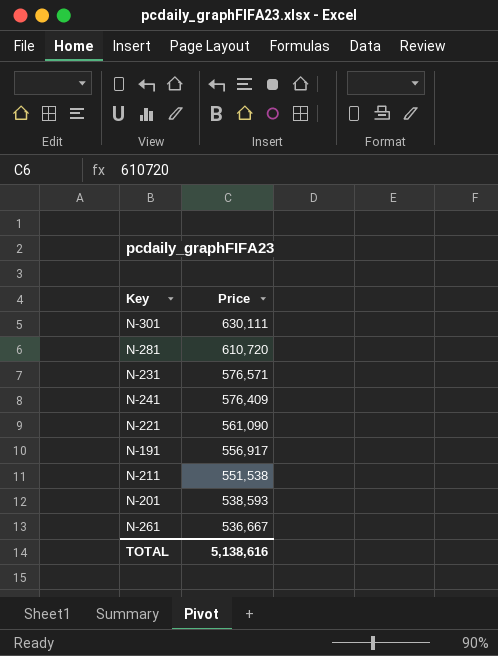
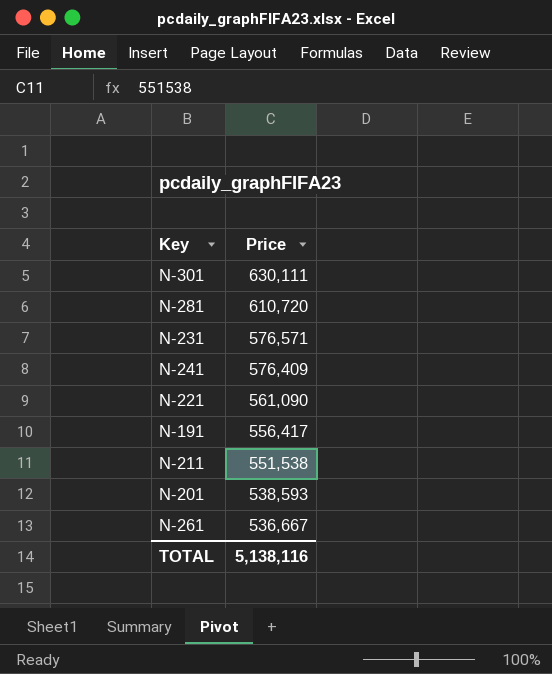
N-191 | Price: 556,917 -> 556,417
TOTAL | Price: 5,138,616 -> 5,138,116

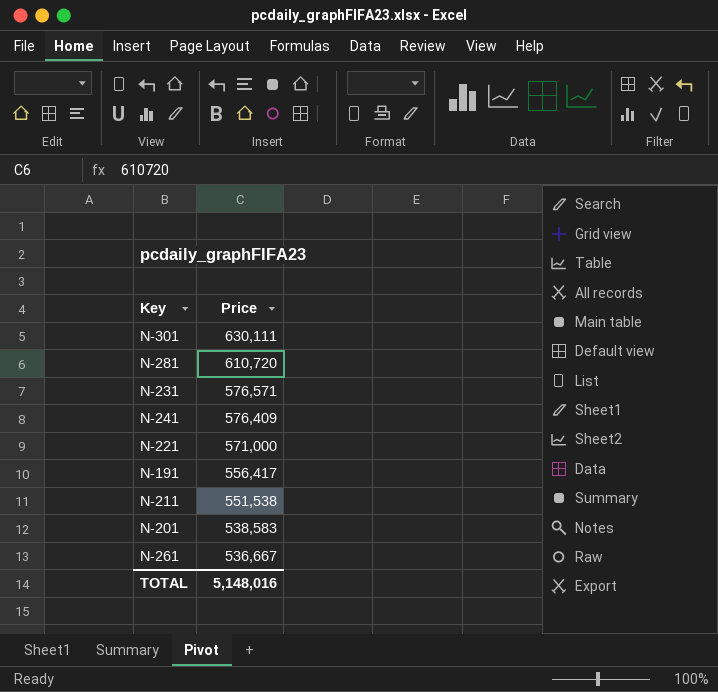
N-221 | Price: 561,090 -> 571,000
N-201 | Price: 538,593 -> 538,583
TOTAL | Price: 5,138,116 -> 5,148,016

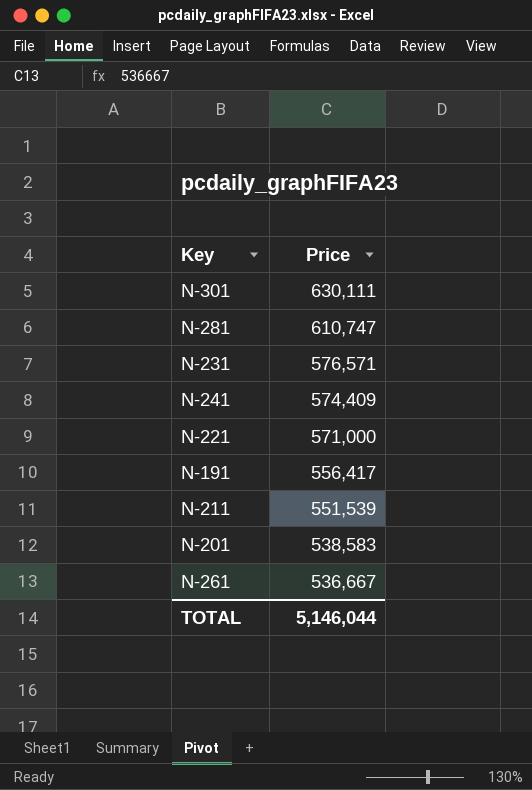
N-281 | Price: 610,720 -> 610,747
N-241 | Price: 576,409 -> 574,409
N-211 | Price: 551,538 -> 551,539
TOTAL | Price: 5,148,016 -> 5,146,044

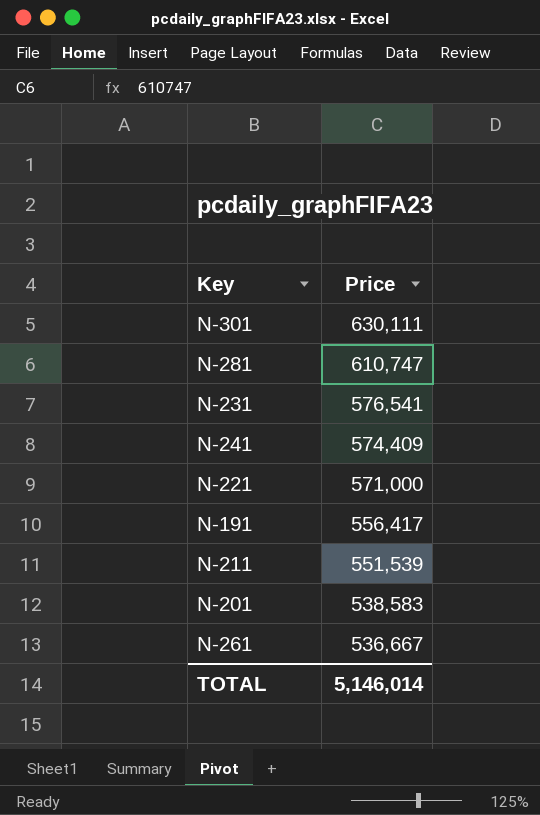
N-231 | Price: 576,571 -> 576,541
TOTAL | Price: 5,146,044 -> 5,146,014

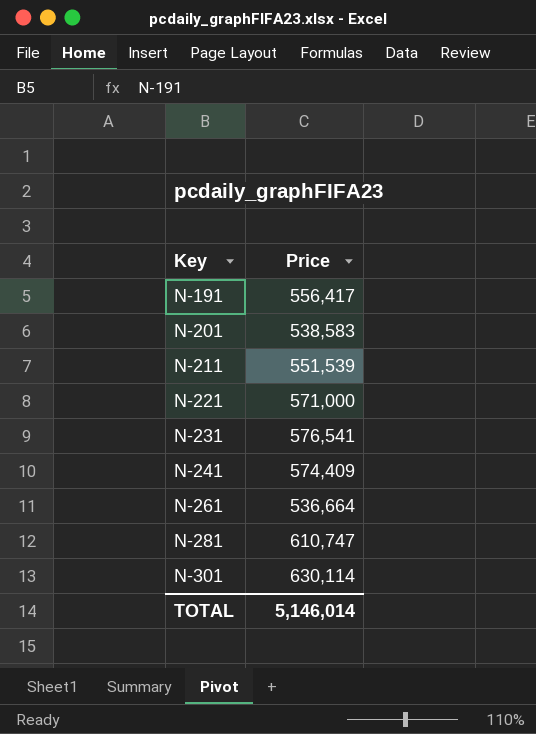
row order: Price descending -> Key ascending
N-261 | Price: 536,667 -> 536,664
N-301 | Price: 630,111 -> 630,114

